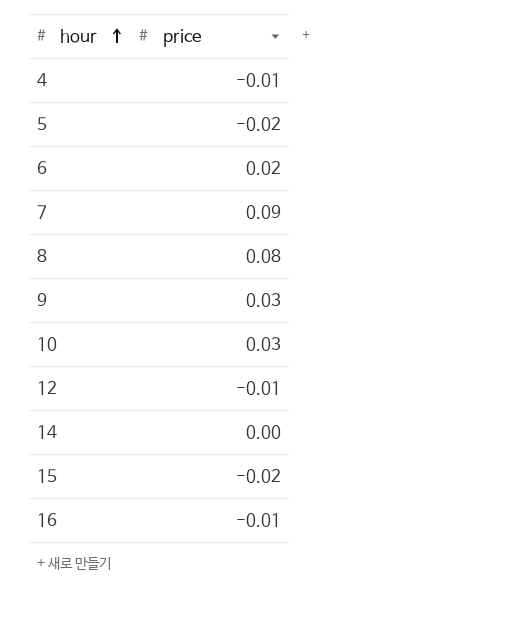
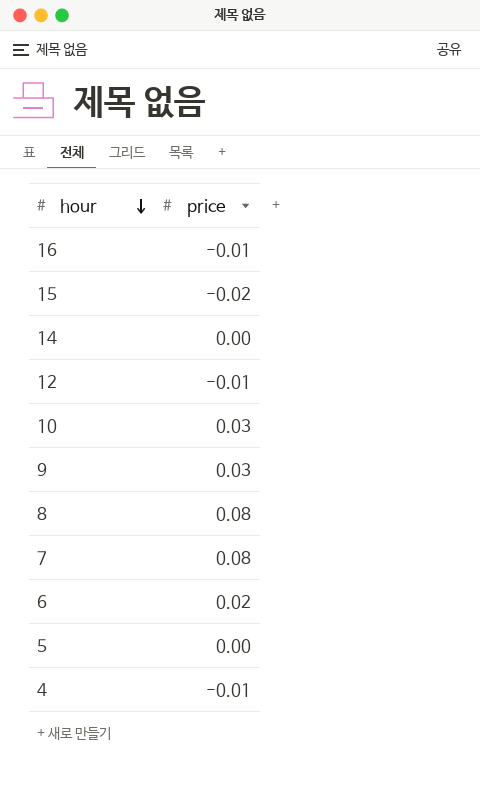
row order: hour ascending -> hour descending
7 | price: 0.09 -> 0.08
5 | price: -0.02 -> 0.00

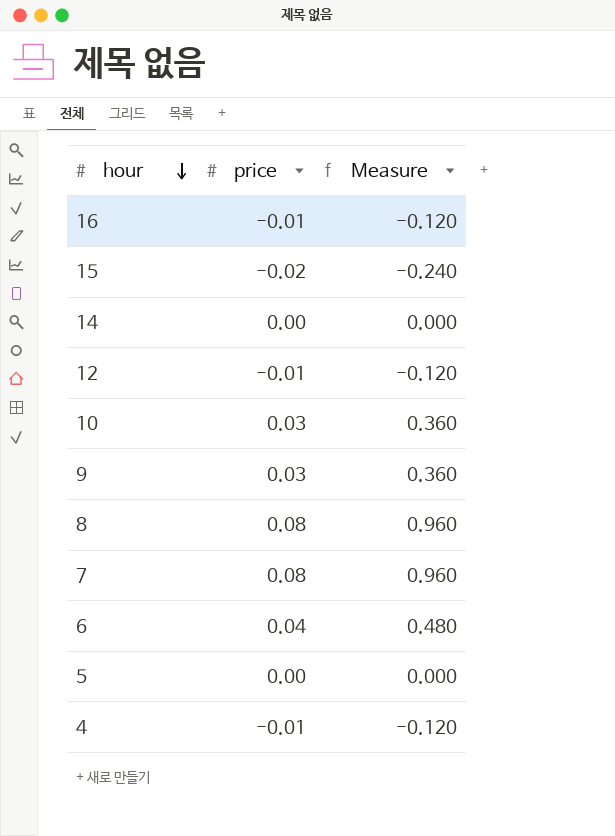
column Measure | formula: none -> [price] * 12
6 | price: 0.02 -> 0.04

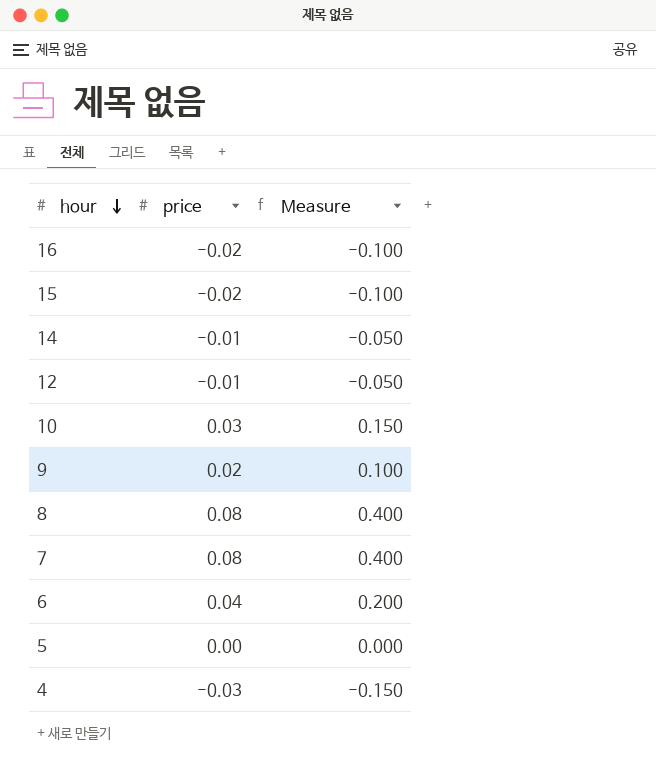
column Measure | formula: [price] * 12 -> [price] * 5
16 | price: -0.01 -> -0.02
14 | price: 0.00 -> -0.01
9 | price: 0.03 -> 0.02
4 | price: -0.01 -> -0.03

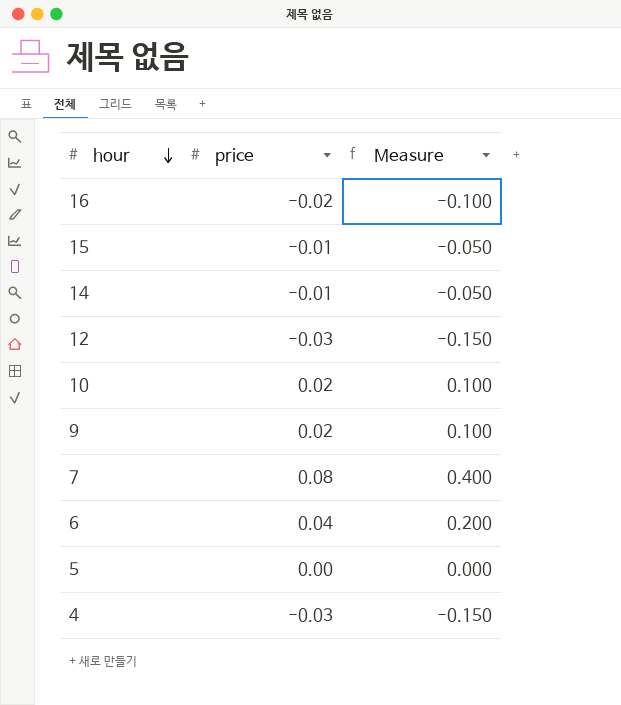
row 8: 0.08 | 0.400 -> none
15 | price: -0.02 -> -0.01
15 | Measure: -0.100 -> -0.050
12 | price: -0.01 -> -0.03
12 | Measure: -0.050 -> -0.150
10 | price: 0.03 -> 0.02
10 | Measure: 0.150 -> 0.100

